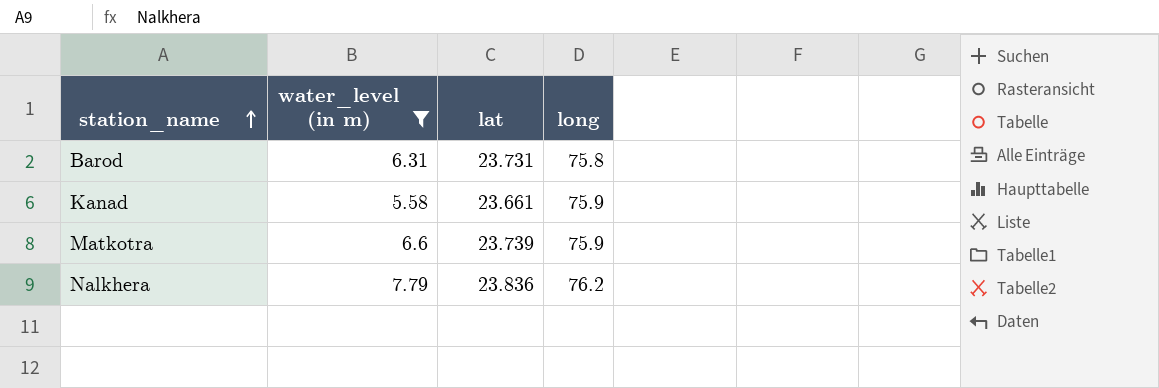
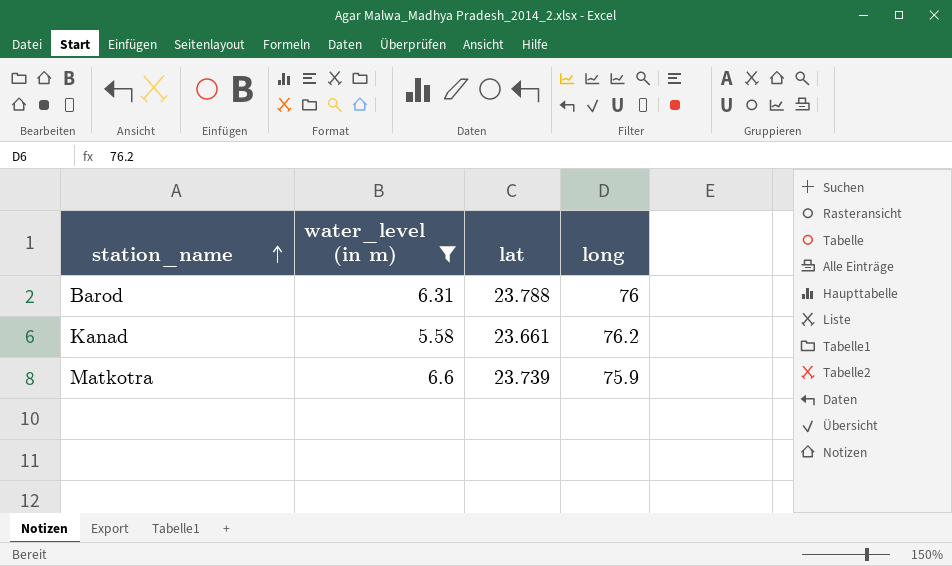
row Nalkhera: 7.79 | 23.836 | 76.2 -> none
Barod | lat: 23.731 -> 23.788
Barod | long: 75.8 -> 76
Kanad | long: 75.9 -> 76.2

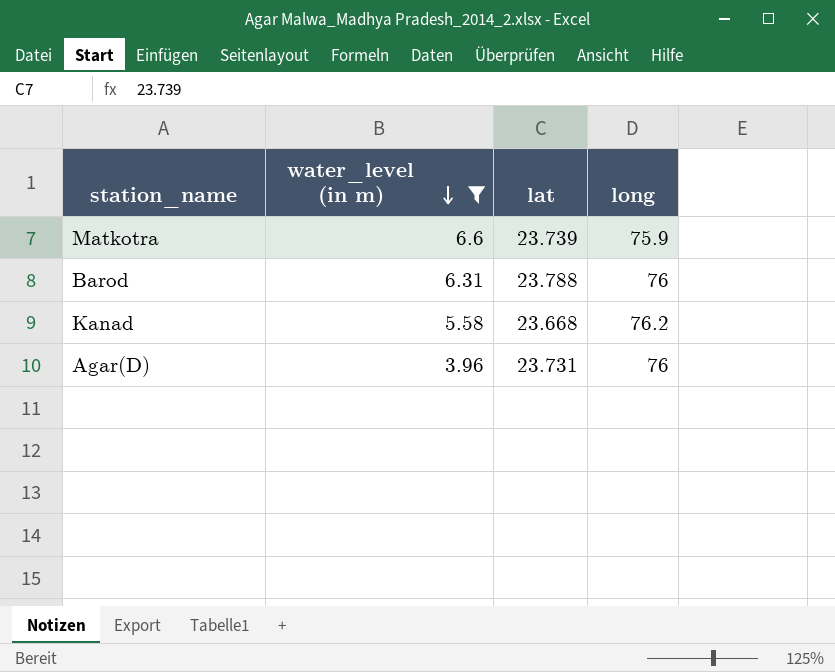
row order: station_name ascending -> water_level (in m) descending
Kanad | lat: 23.661 -> 23.668
row Agar(D): none -> 3.96 | 23.731 | 76

